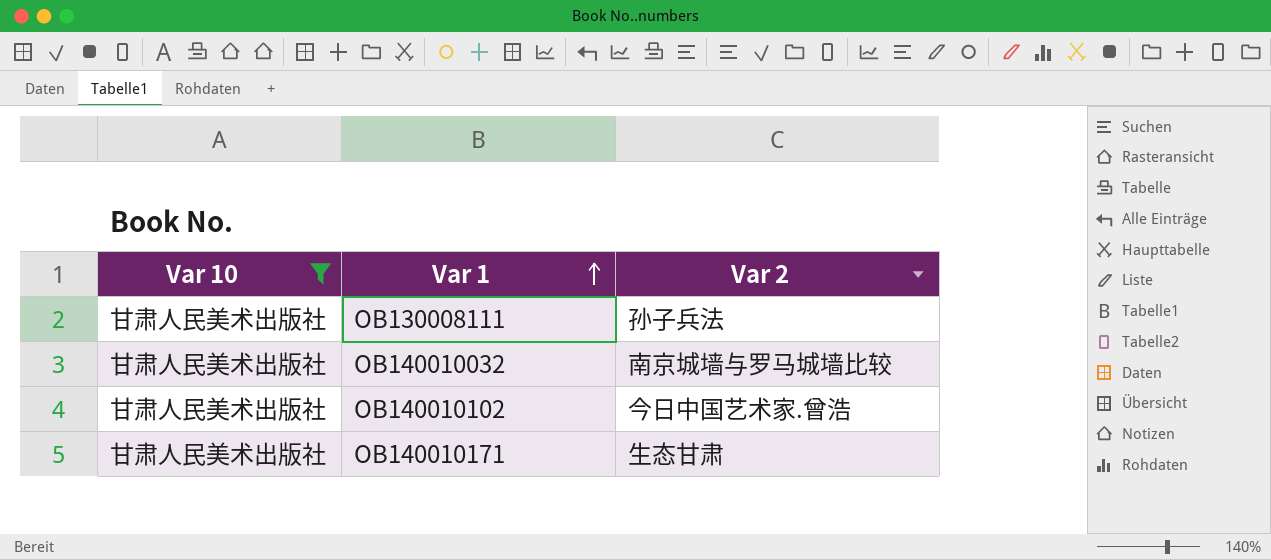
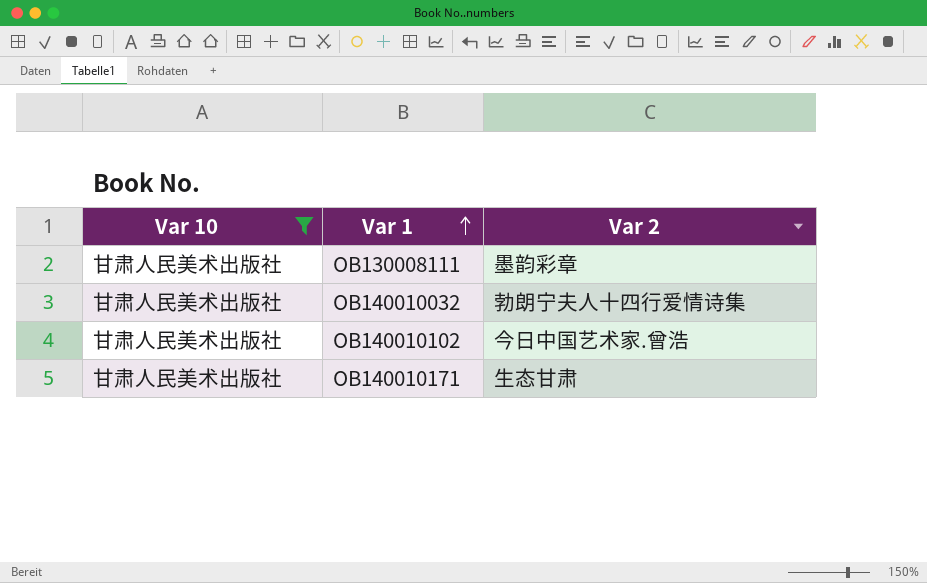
OB130008111 | Var 2: 孙子兵法 -> 墨韵彩章
OB140010032 | Var 2: 南京城墙与罗马城墙比较 -> 勃朗宁夫人十四行爱情诗集

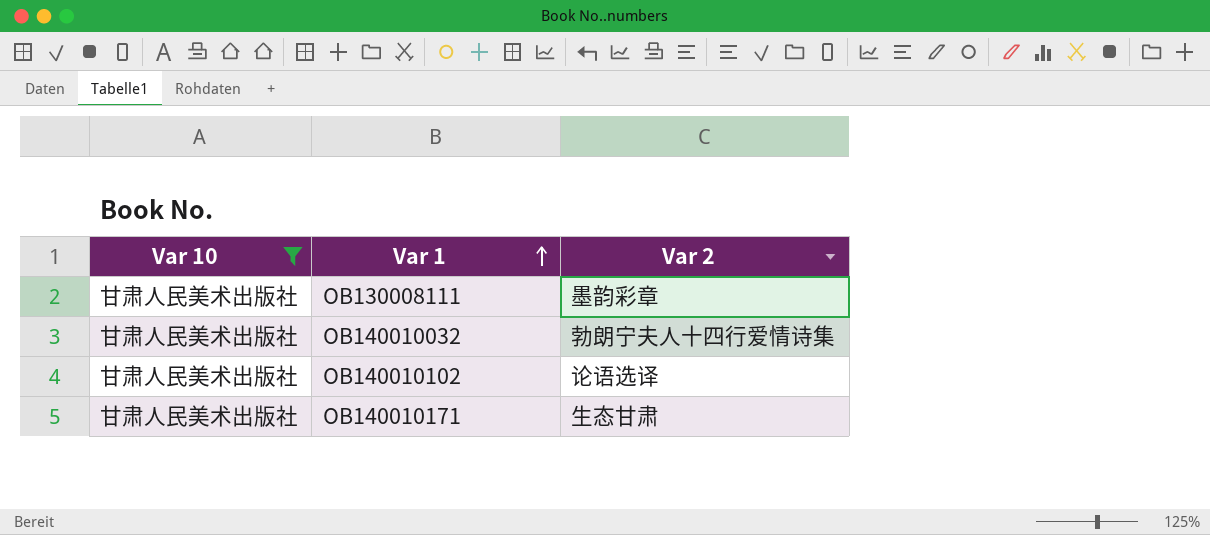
OB140010102 | Var 2: 今日中国艺术家.曾浩 -> 论语选译

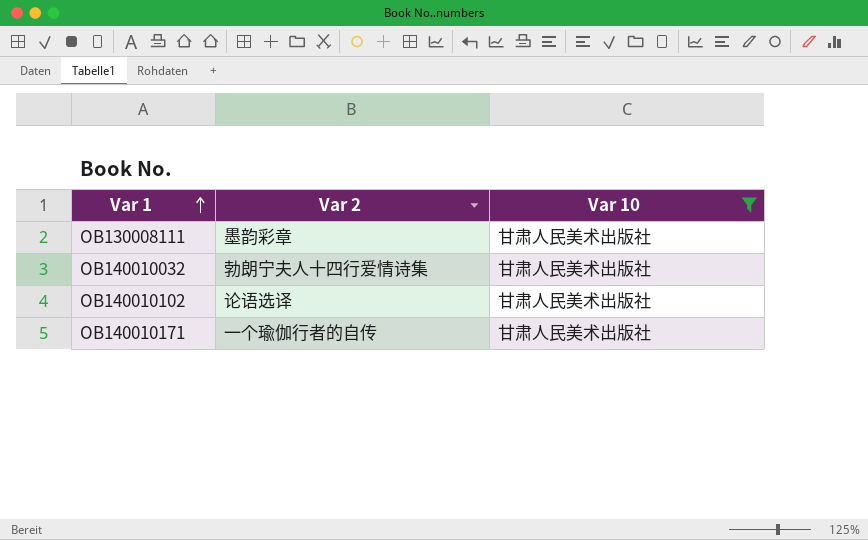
column Var 10 | position: 1 -> 3
OB140010171 | Var 2: 生态甘肃 -> 一个瑜伽行者的自传

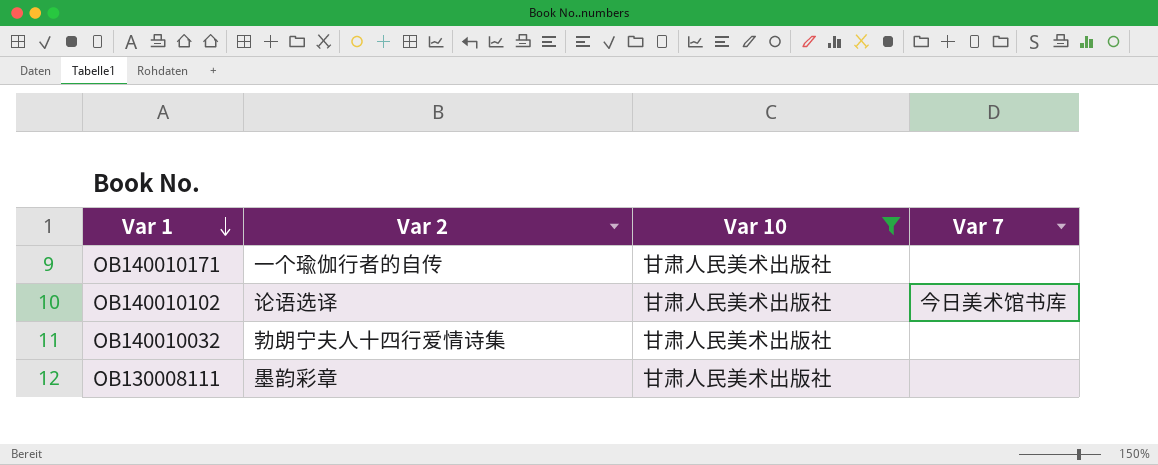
row order: Var 1 ascending -> Var 1 descending
column Var 7 | position: none -> 4

